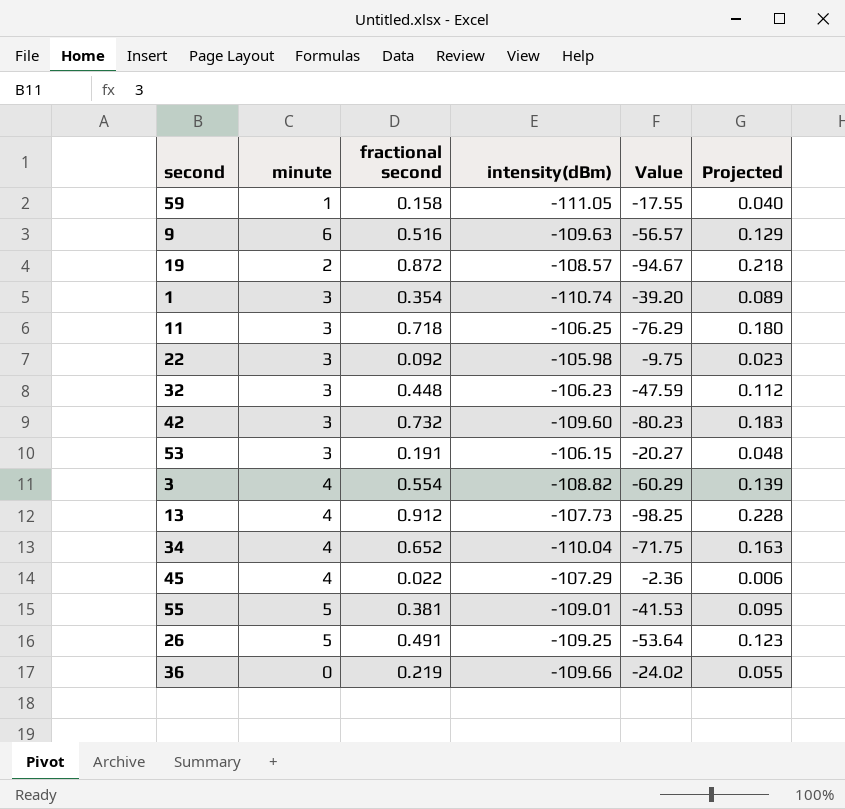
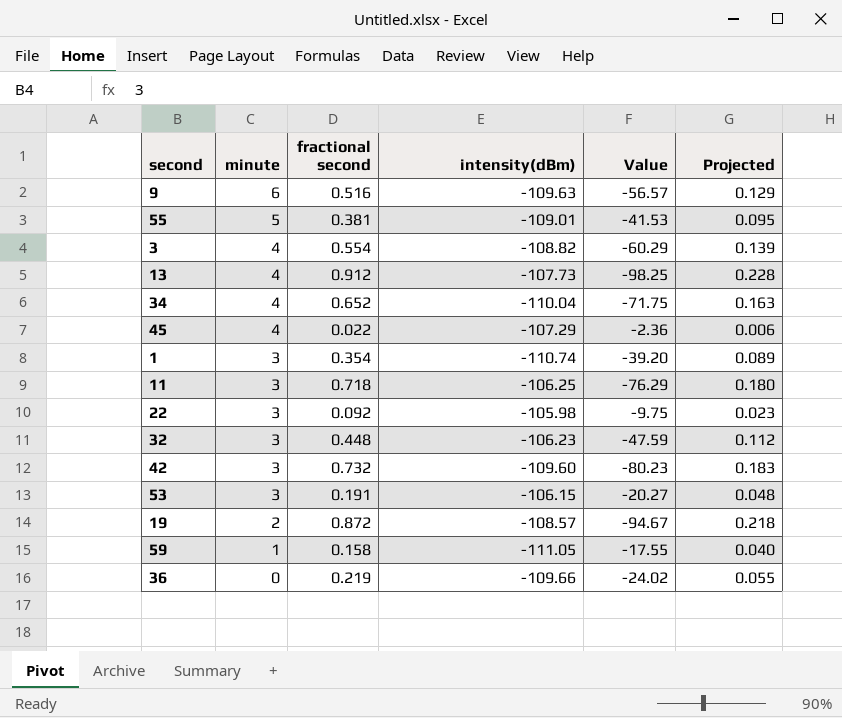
row order: none -> minute descending
row 26: 5 | 0.491 | -109.25 | -53.64 | 0.123 -> none

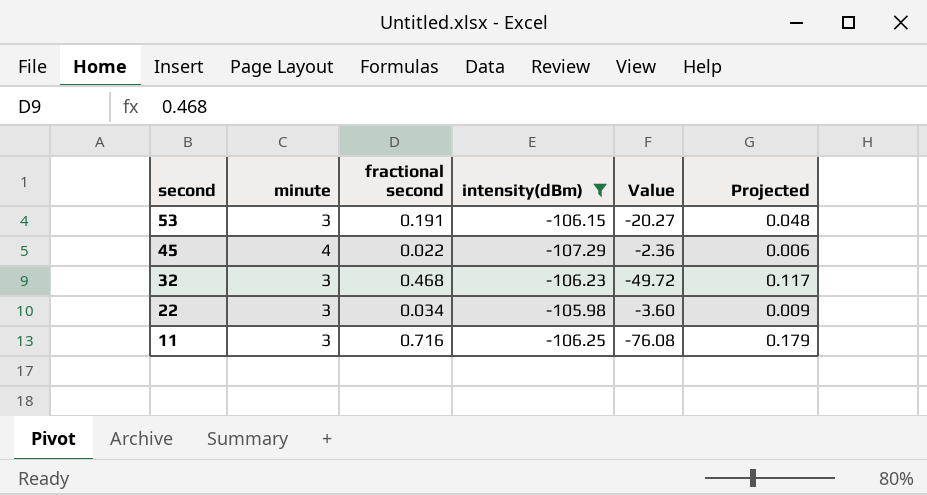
filter: none -> intensity(dBm) >= -107.29
row order: minute descending -> second descending
32 | fractional second: 0.448 -> 0.468
32 | Value: -47.59 -> -49.72
32 | Projected: 0.112 -> 0.117
22 | fractional second: 0.092 -> 0.034
22 | Value: -9.75 -> -3.60
22 | Projected: 0.023 -> 0.009
11 | fractional second: 0.718 -> 0.716
11 | Value: -76.29 -> -76.08
11 | Projected: 0.180 -> 0.179

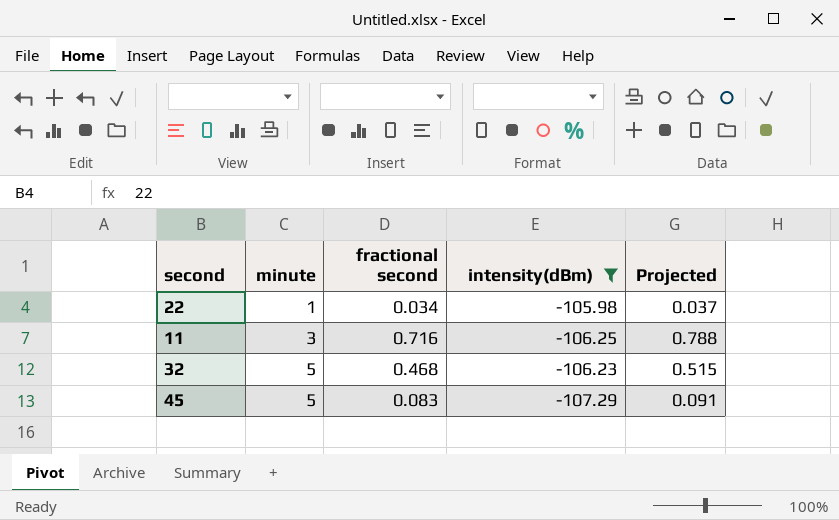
row order: second descending -> minute ascending
column Value | formula: [fractional second] * [intensity(dBm)] -> none
column Projected | formula: [fractional second] * 0.25 -> [fractional second] * 1.1
row 53: 3 | 0.191 | -106.15 | -20.27 | 0.048 -> none
22 | minute: 3 -> 1
32 | minute: 3 -> 5
45 | minute: 4 -> 5
45 | fractional second: 0.022 -> 0.083

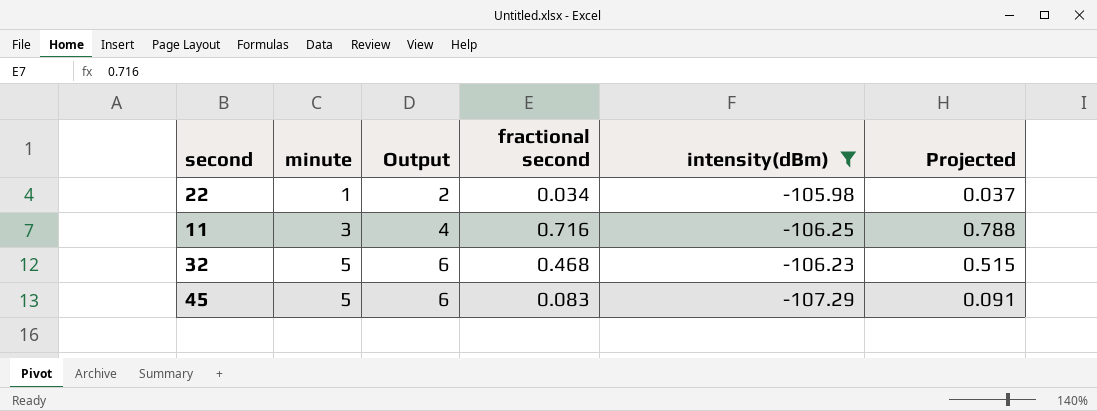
column Output | formula: none -> [minute] + 1

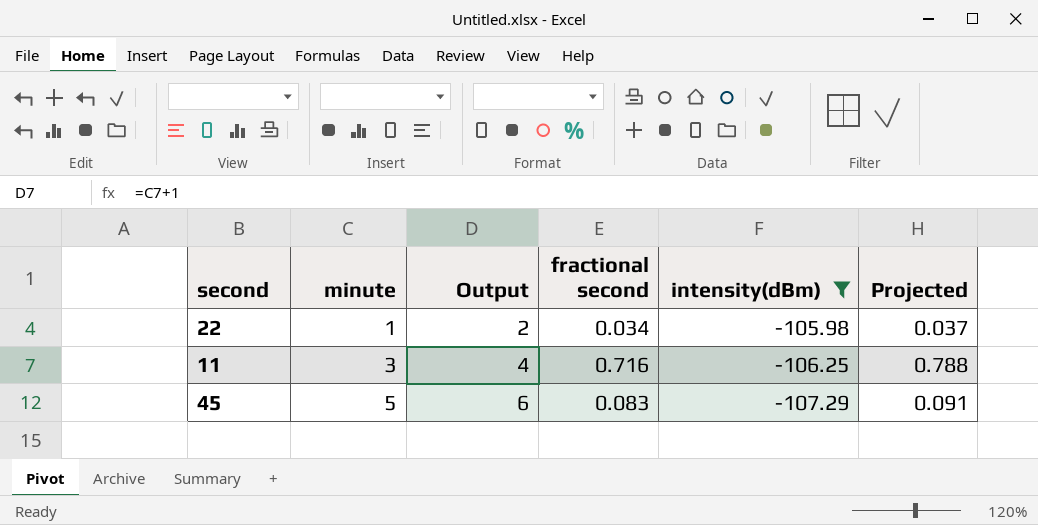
row 32: 5 | 6 | 0.468 | -106.23 | 0.515 -> none

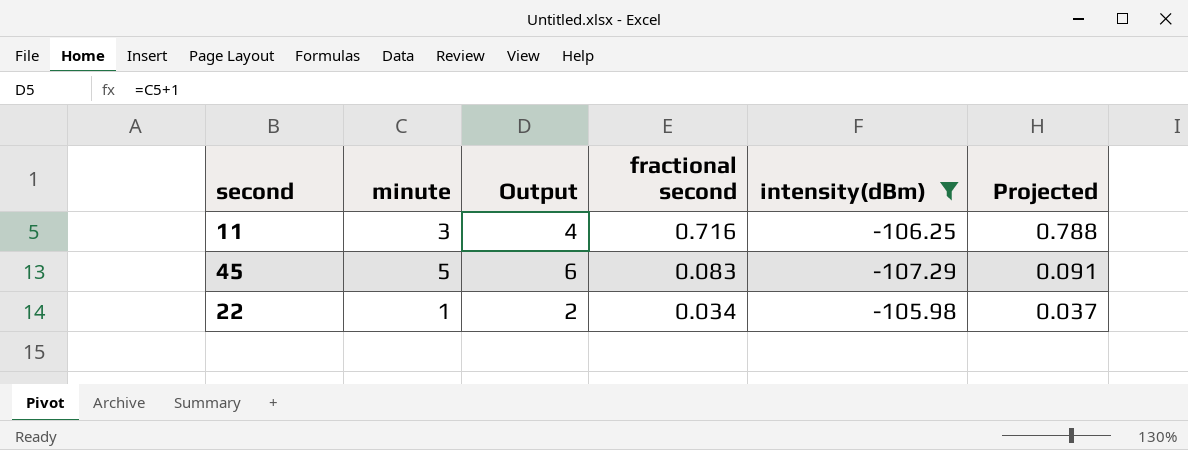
row order: minute ascending -> fractional second descending

